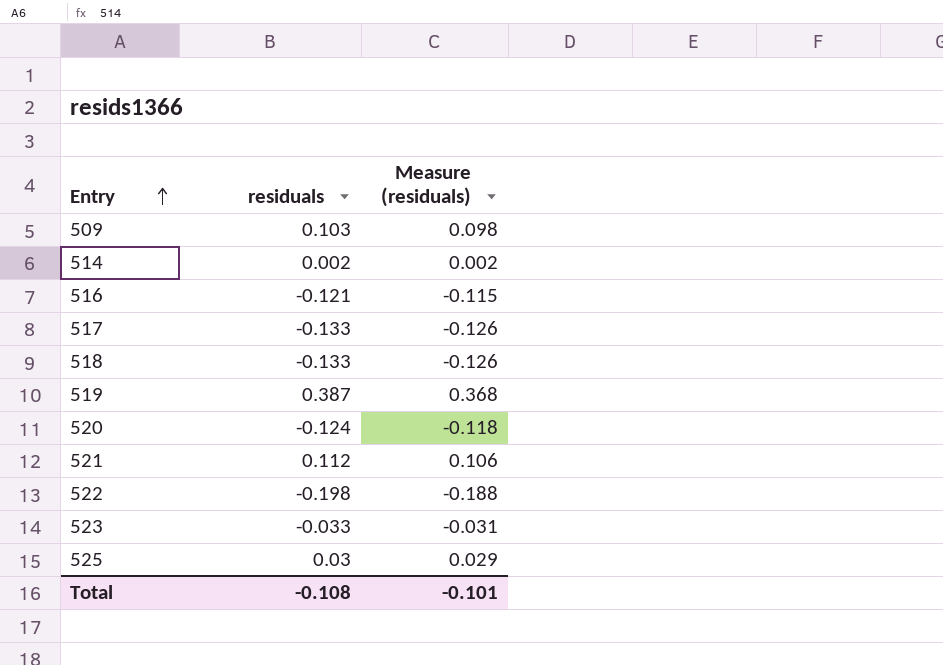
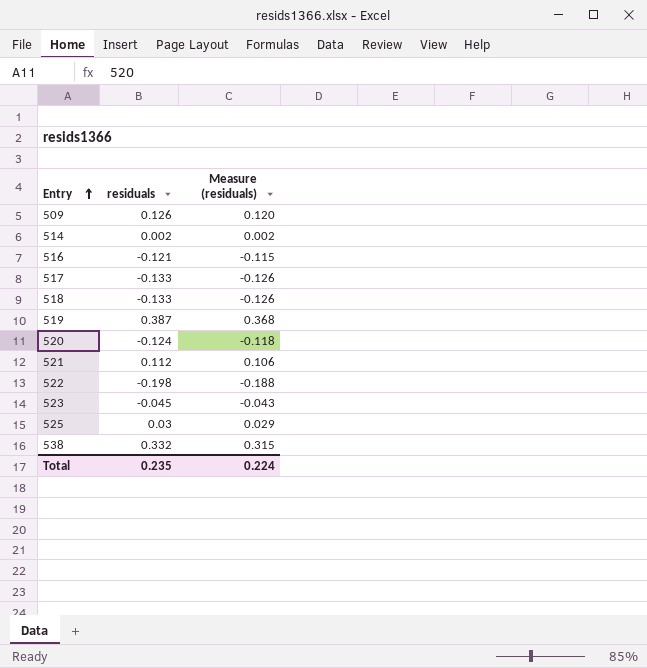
509 | residuals: 0.103 -> 0.126
509 | Measure (residuals): 0.098 -> 0.120
523 | residuals: -0.033 -> -0.045
523 | Measure (residuals): -0.031 -> -0.043
row 538: none -> 0.332 | 0.315
Total | residuals: -0.108 -> 0.235
Total | Measure (residuals): -0.101 -> 0.224

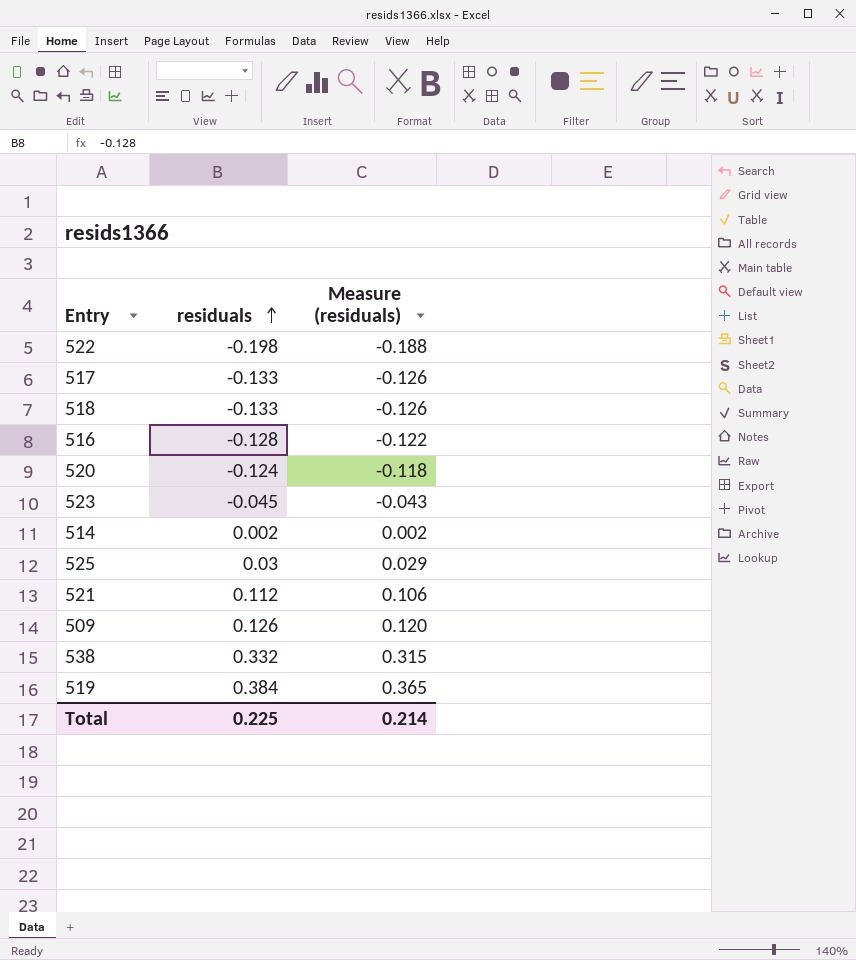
row order: Entry ascending -> residuals ascending
516 | residuals: -0.121 -> -0.128
516 | Measure (residuals): -0.115 -> -0.122
519 | residuals: 0.387 -> 0.384
519 | Measure (residuals): 0.368 -> 0.365
Total | residuals: 0.235 -> 0.225
Total | Measure (residuals): 0.224 -> 0.214

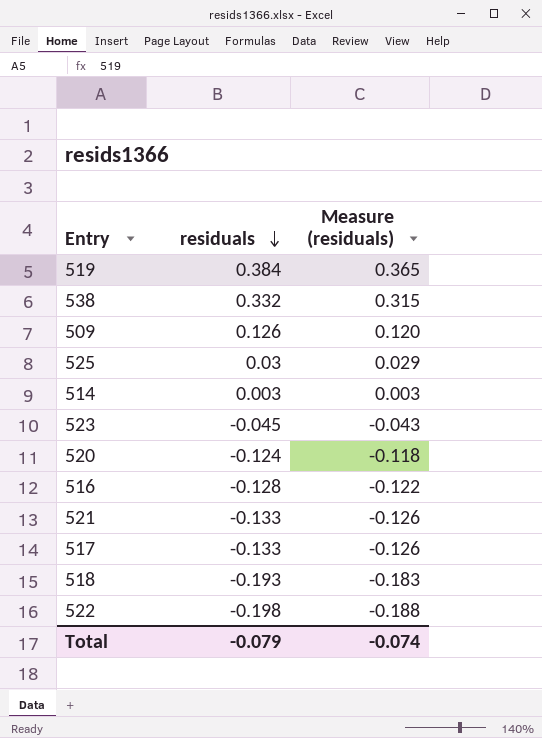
row order: residuals ascending -> residuals descending
514 | residuals: 0.002 -> 0.003
514 | Measure (residuals): 0.002 -> 0.003
521 | residuals: 0.112 -> -0.133
521 | Measure (residuals): 0.106 -> -0.126
518 | residuals: -0.133 -> -0.193
518 | Measure (residuals): -0.126 -> -0.183
Total | residuals: 0.225 -> -0.079
Total | Measure (residuals): 0.214 -> -0.074

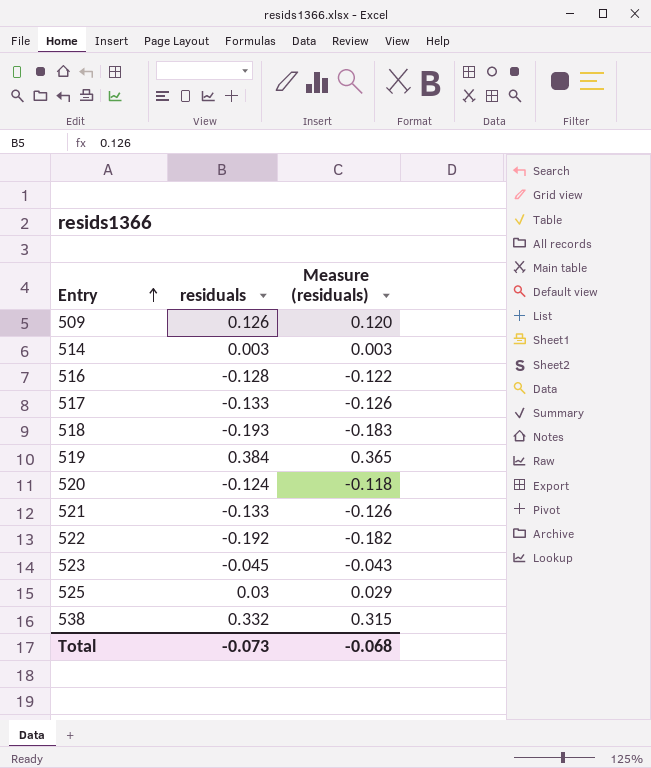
row order: residuals descending -> Entry ascending
522 | residuals: -0.198 -> -0.192
522 | Measure (residuals): -0.188 -> -0.182
Total | residuals: -0.079 -> -0.073
Total | Measure (residuals): -0.074 -> -0.068

